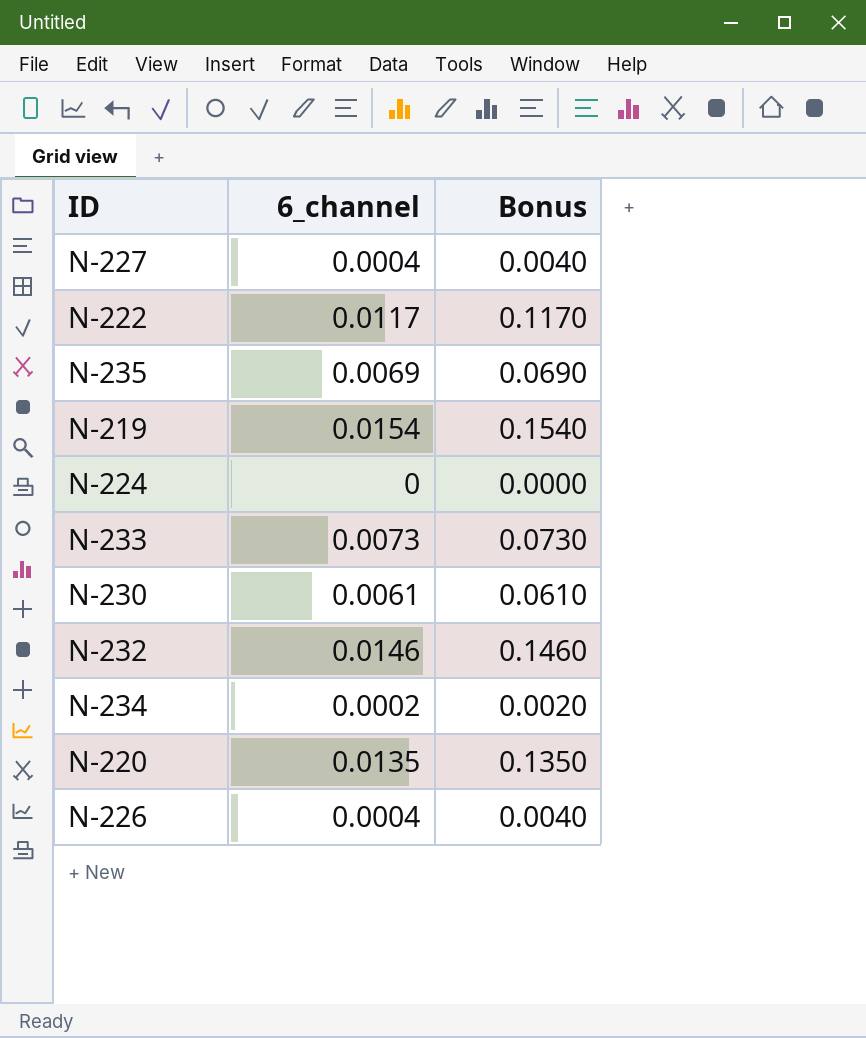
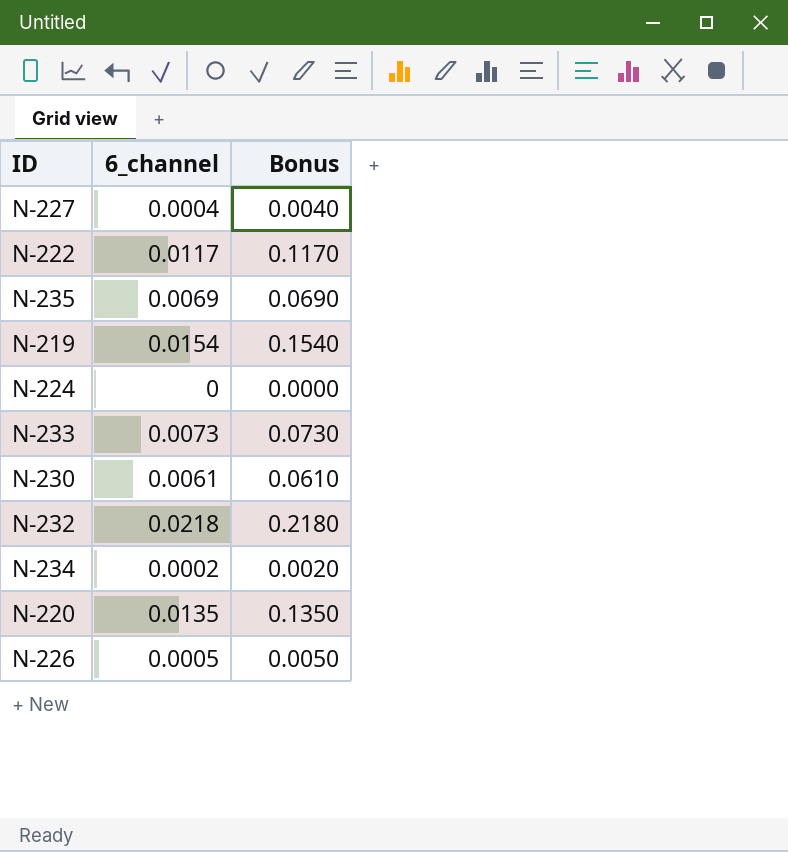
N-232 | 6_channel: 0.0146 -> 0.0218
N-232 | Bonus: 0.1460 -> 0.2180
N-226 | 6_channel: 0.0004 -> 0.0005
N-226 | Bonus: 0.0040 -> 0.0050

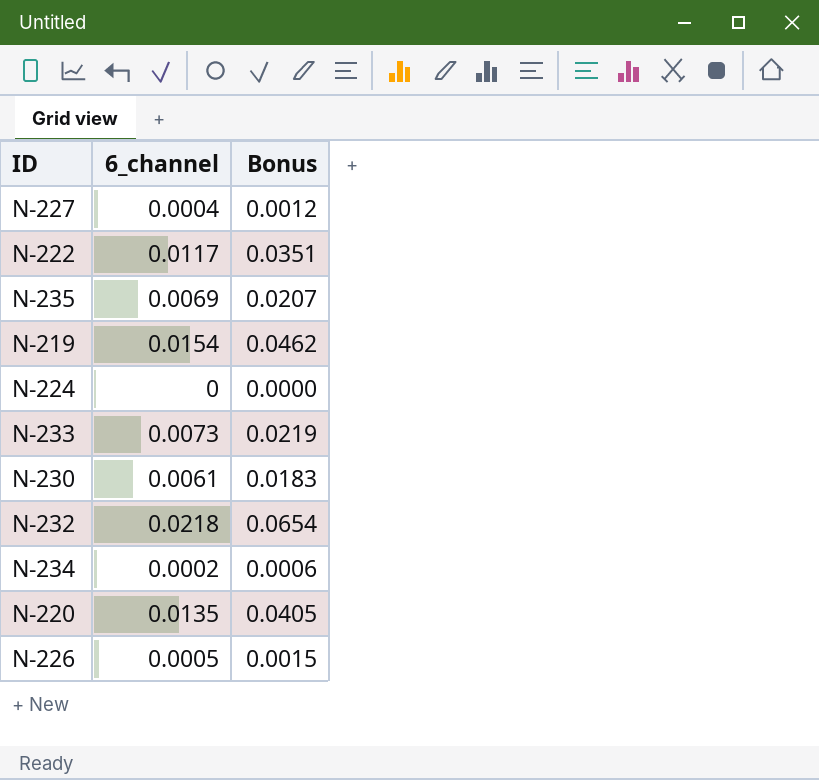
column Bonus | formula: [6_channel] * 10 -> [6_channel] * 3

